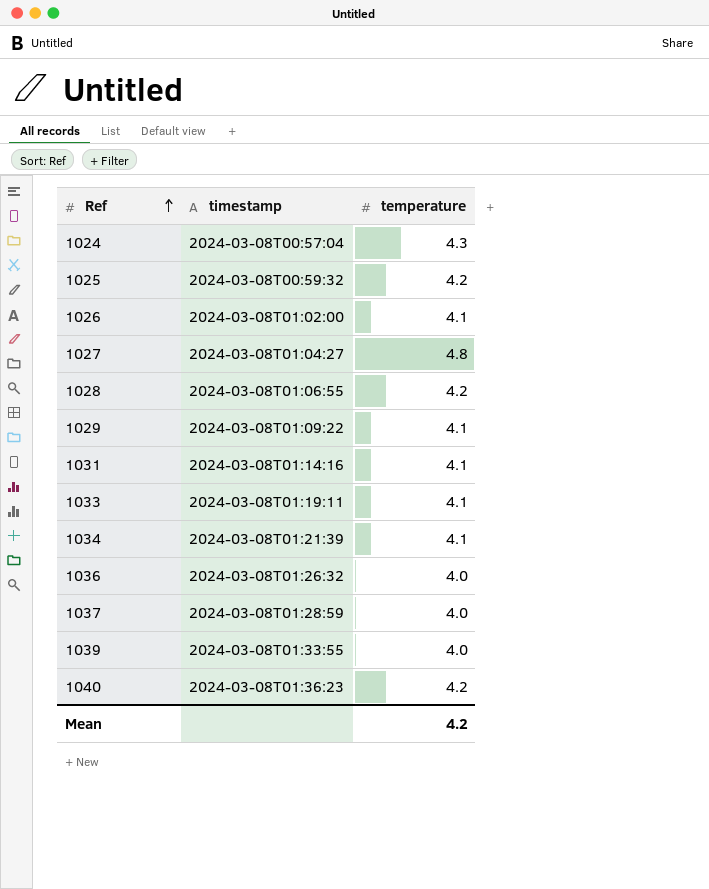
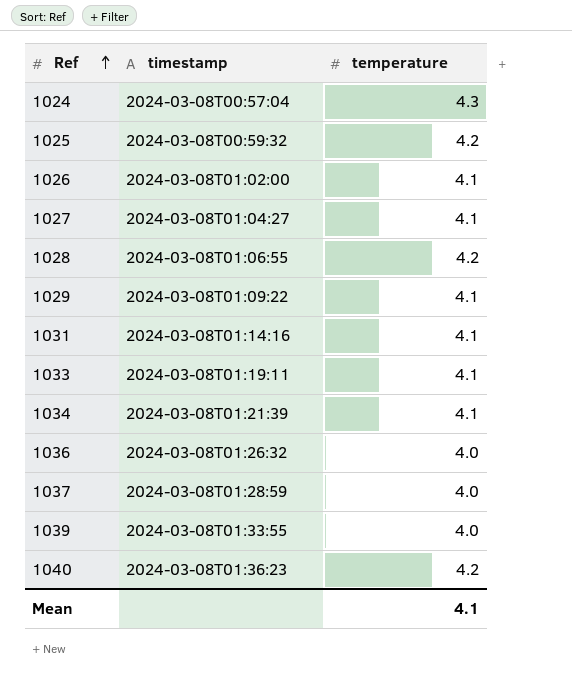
1027 | temperature: 4.8 -> 4.1
Mean | temperature: 4.2 -> 4.1

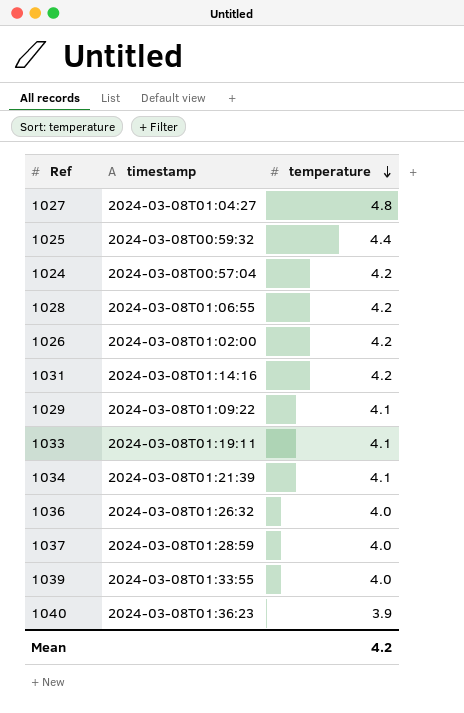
row order: Ref ascending -> temperature descending
1027 | temperature: 4.1 -> 4.8
1025 | temperature: 4.2 -> 4.4
1024 | temperature: 4.3 -> 4.2
1026 | temperature: 4.1 -> 4.2
1031 | temperature: 4.1 -> 4.2
1040 | temperature: 4.2 -> 3.9
Mean | temperature: 4.1 -> 4.2

